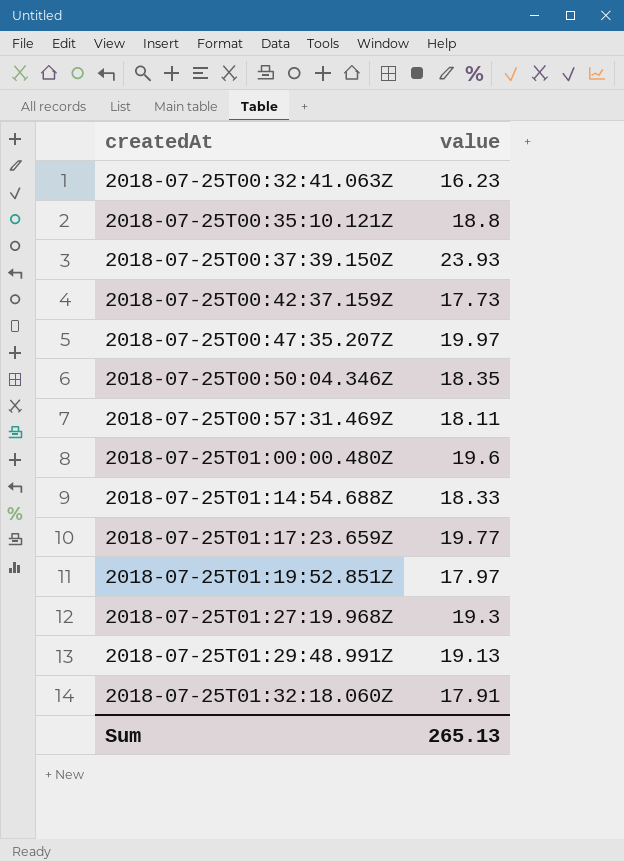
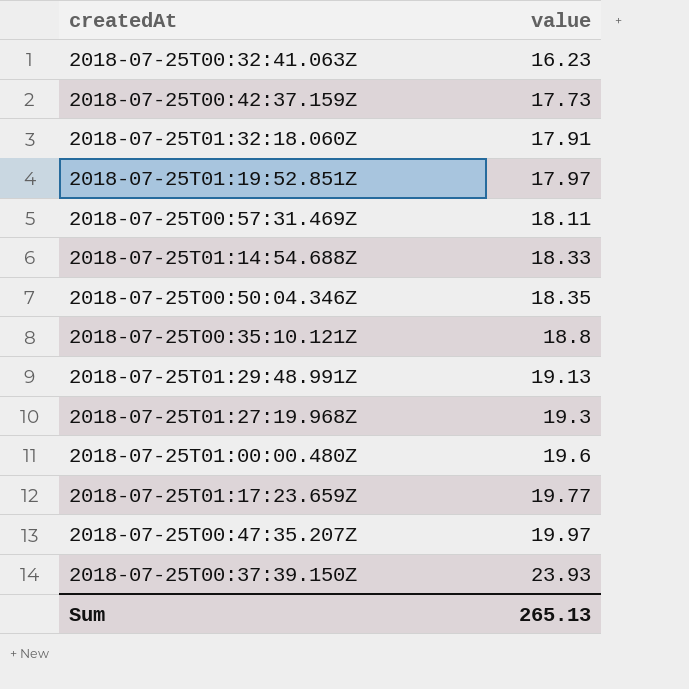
row order: createdAt ascending -> value ascending

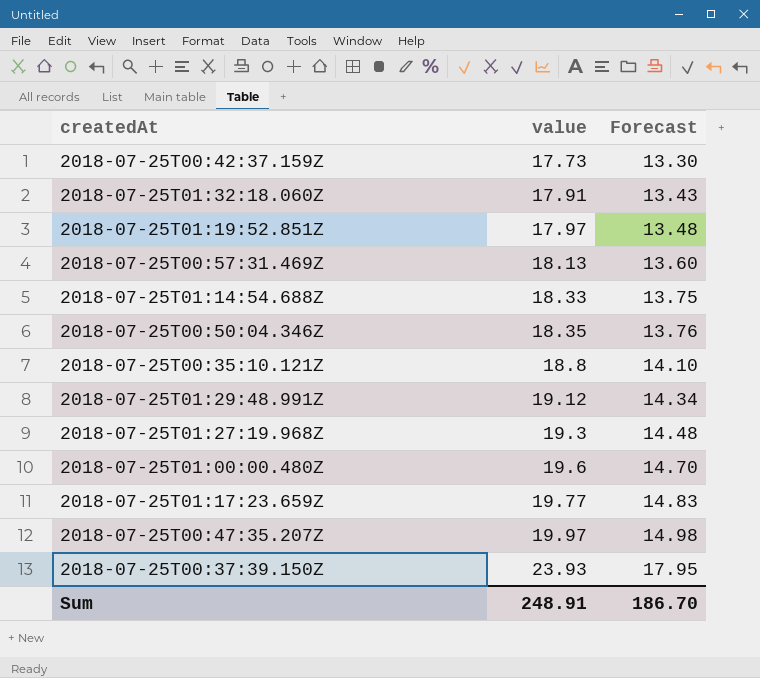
column Forecast | formula: none -> [value] * 0.75
row 2018-07-25T00:32:41.063Z: 16.23 -> none
2018-07-25T00:57:31.469Z | value: 18.11 -> 18.13
2018-07-25T01:29:48.991Z | value: 19.13 -> 19.12
Sum | value: 265.13 -> 248.91

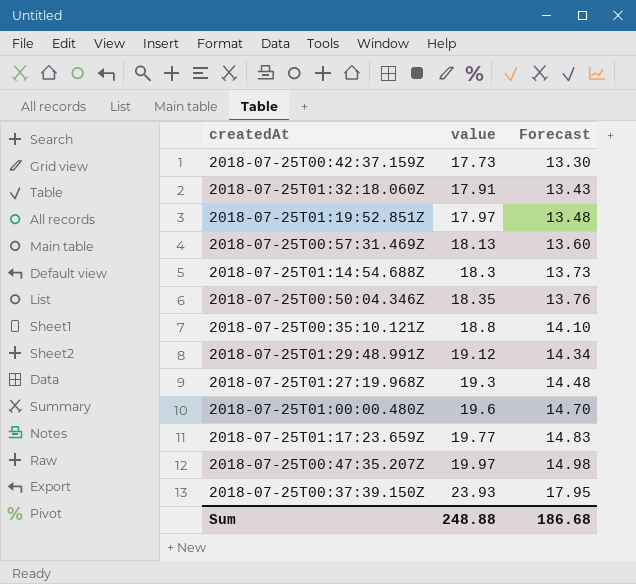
2018-07-25T01:14:54.688Z | value: 18.33 -> 18.3
2018-07-25T01:14:54.688Z | Forecast: 13.75 -> 13.73
Sum | value: 248.91 -> 248.88
Sum | Forecast: 186.70 -> 186.68

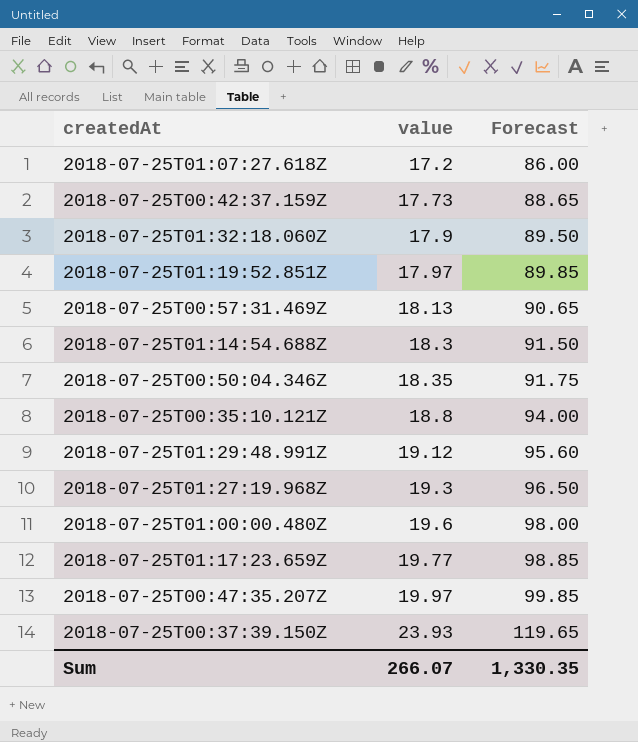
column Forecast | formula: [value] * 0.75 -> [value] * 5
row 2018-07-25T01:07:27.618Z: none -> 17.2 | 86.00
2018-07-25T01:32:18.060Z | value: 17.91 -> 17.9
Sum | value: 248.88 -> 266.07
Sum | Forecast: 186.68 -> 1,330.35

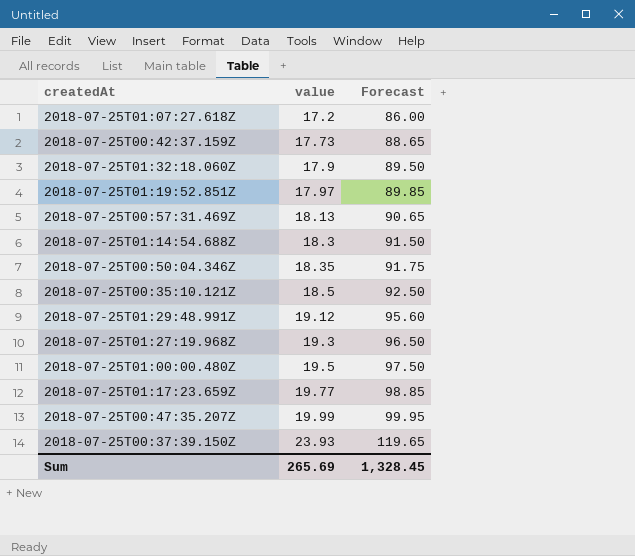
2018-07-25T00:35:10.121Z | value: 18.8 -> 18.5
2018-07-25T00:35:10.121Z | Forecast: 94.00 -> 92.50
2018-07-25T01:00:00.480Z | value: 19.6 -> 19.5
2018-07-25T01:00:00.480Z | Forecast: 98.00 -> 97.50
2018-07-25T00:47:35.207Z | value: 19.97 -> 19.99
2018-07-25T00:47:35.207Z | Forecast: 99.85 -> 99.95
Sum | value: 266.07 -> 265.69
Sum | Forecast: 1,330.35 -> 1,328.45

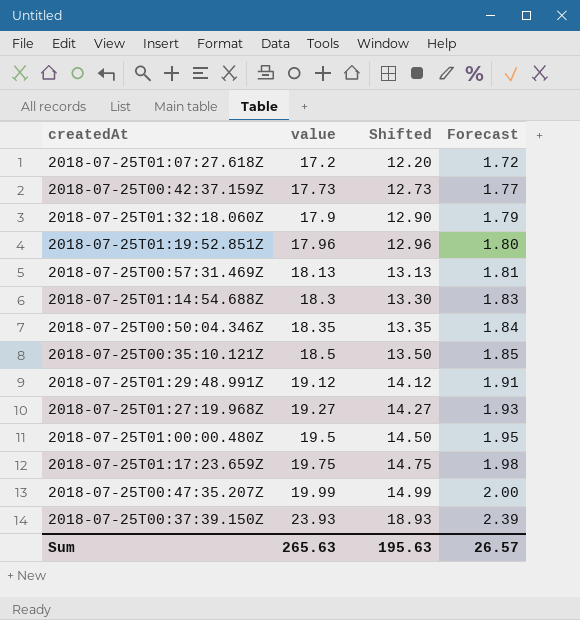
column Shifted | formula: none -> [value] - 5
column Forecast | formula: [value] * 5 -> [value] * 0.1
2018-07-25T01:19:52.851Z | value: 17.97 -> 17.96
2018-07-25T01:27:19.968Z | value: 19.3 -> 19.27
2018-07-25T01:17:23.659Z | value: 19.77 -> 19.75
Sum | value: 265.69 -> 265.63
Sum | Forecast: 1,328.45 -> 26.57

